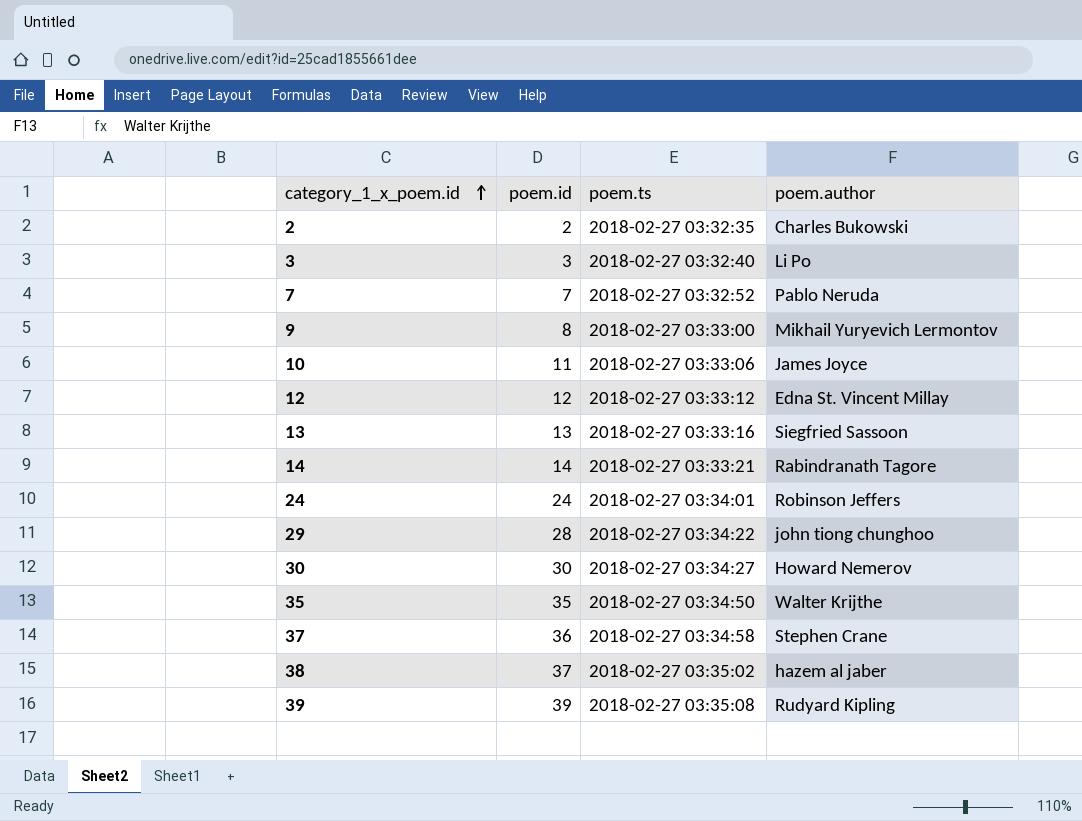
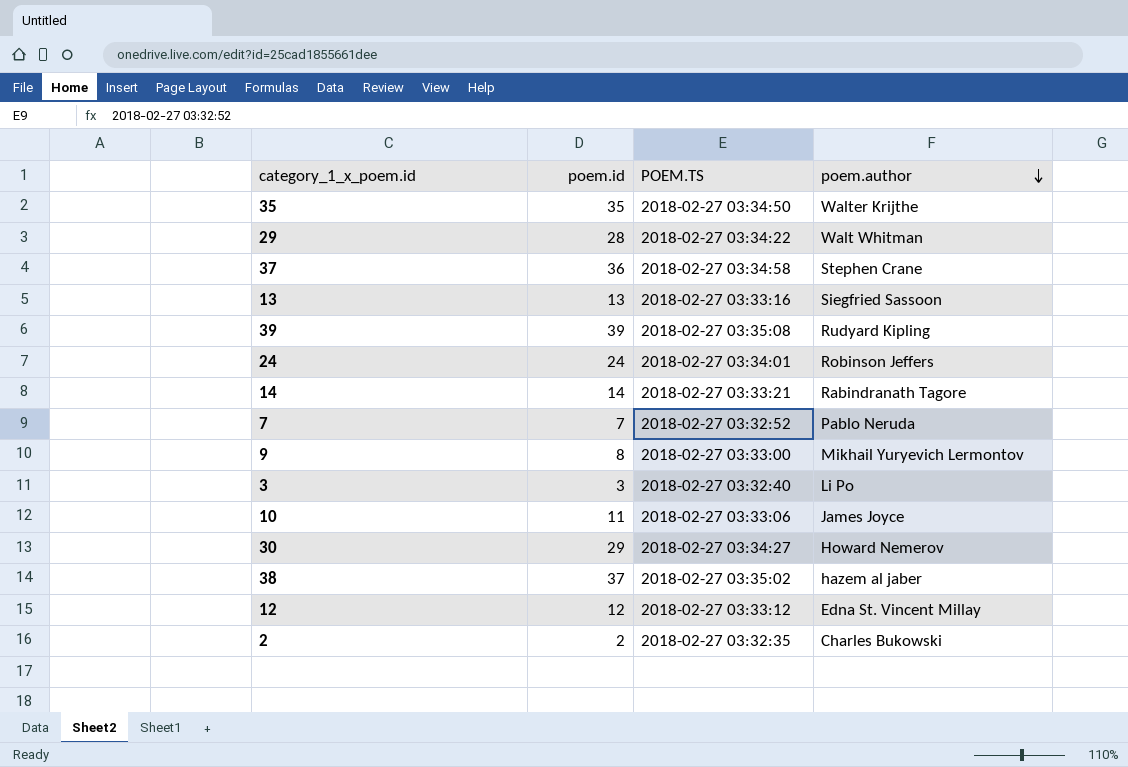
row order: category_1_x_poem.id ascending -> poem.author descending
column name: poem.ts -> POEM.TS
29 | poem.author: john tiong chunghoo -> Walt Whitman
30 | poem.id: 30 -> 29

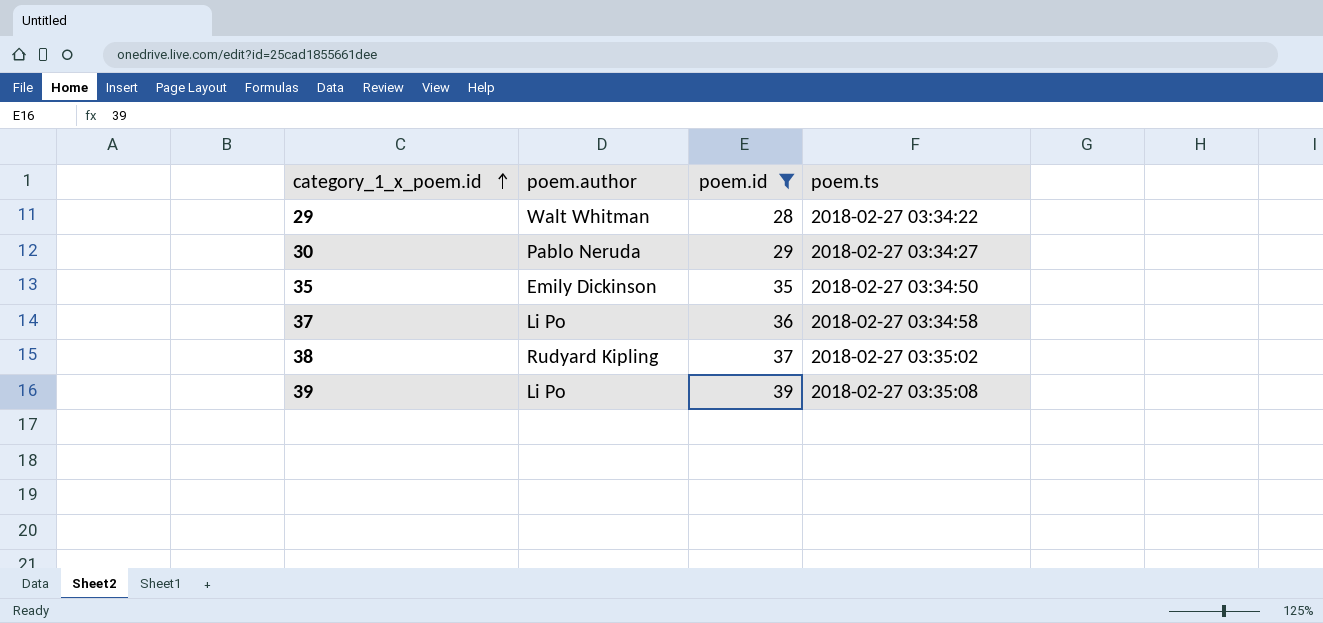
filter: none -> poem.id >= 28
row order: poem.author descending -> category_1_x_poem.id ascending
column poem.author | position: 4 -> 2
column name: POEM.TS -> poem.ts
30 | poem.author: Howard Nemerov -> Pablo Neruda
35 | poem.author: Walter Krijthe -> Emily Dickinson
37 | poem.author: Stephen Crane -> Li Po
38 | poem.author: hazem al jaber -> Rudyard Kipling
39 | poem.author: Rudyard Kipling -> Li Po

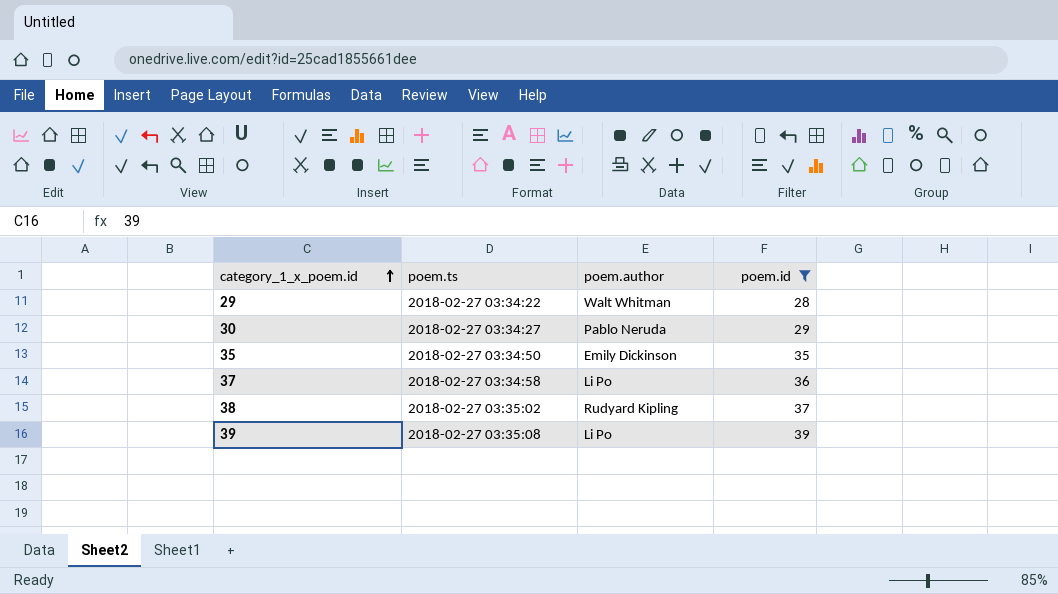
column poem.ts | position: 4 -> 2

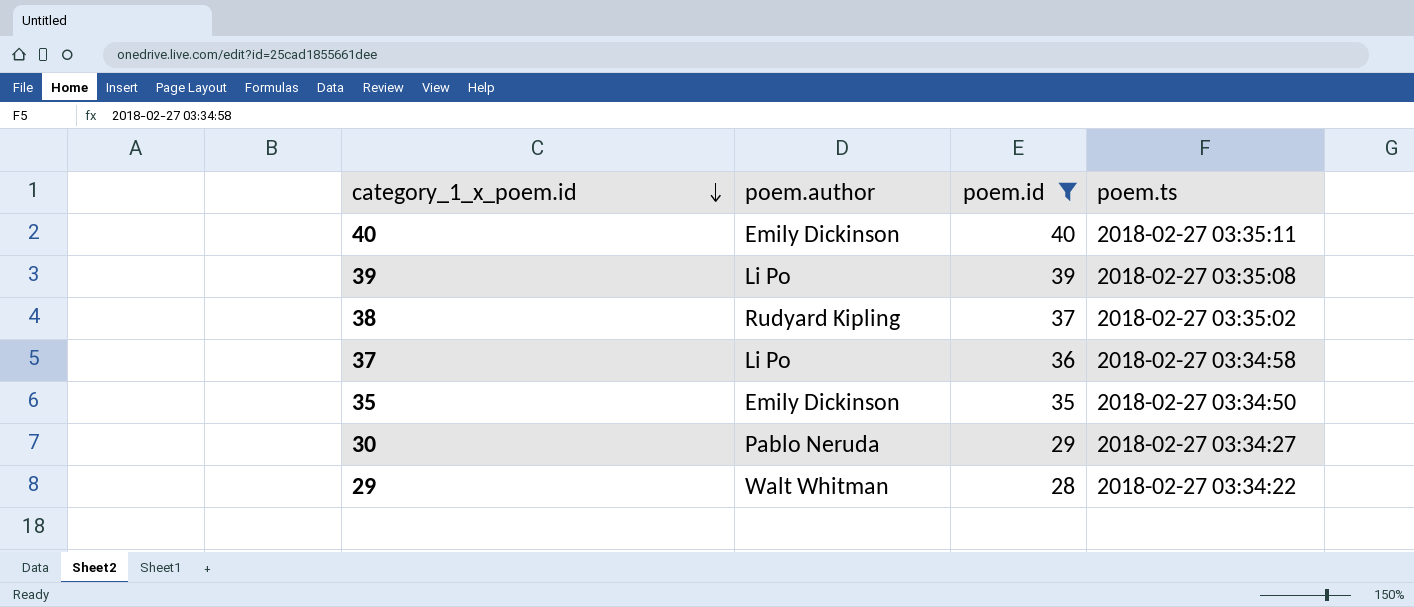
row order: category_1_x_poem.id ascending -> category_1_x_poem.id descending
column poem.ts | position: 2 -> 4
row 40: none -> Emily Dickinson | 40 | 2018-02-27 03:35:11

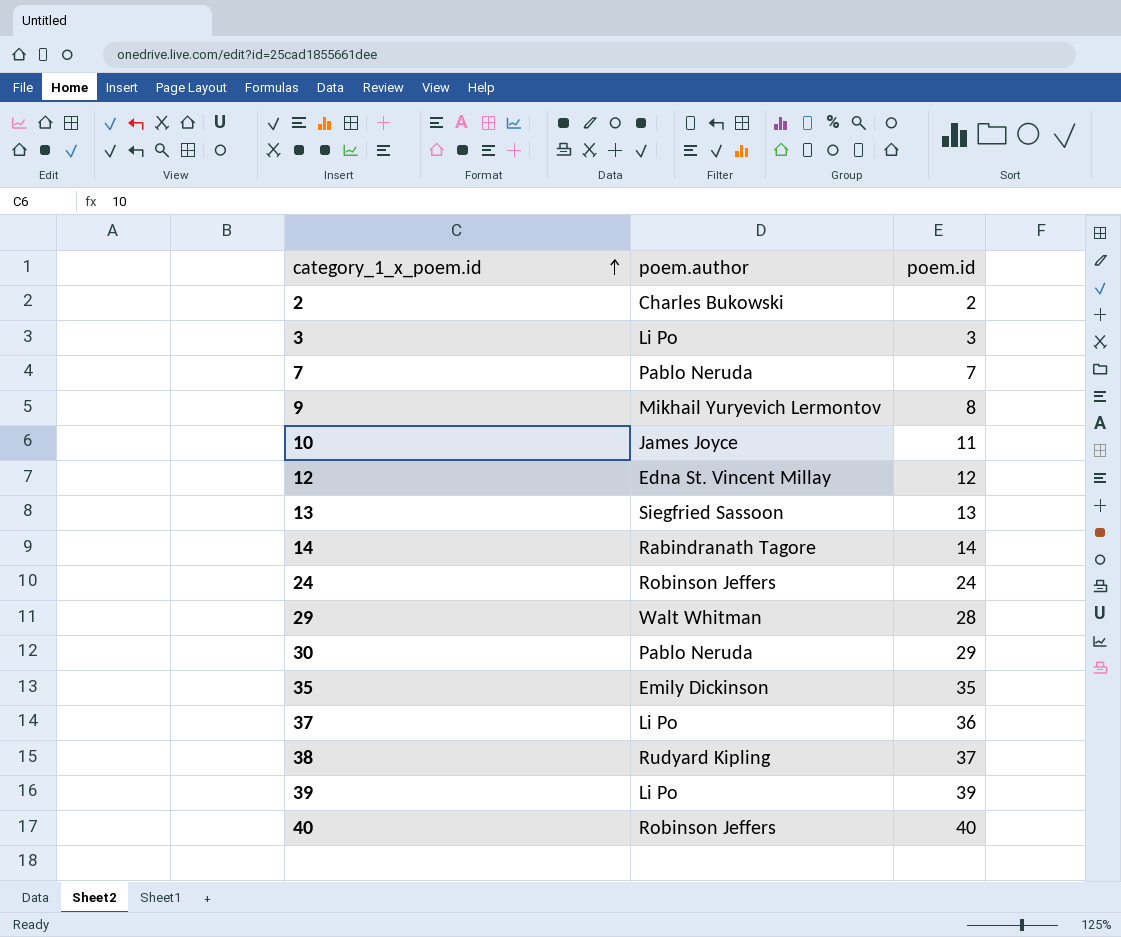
filter: poem.id >= 28 -> none
row order: category_1_x_poem.id descending -> category_1_x_poem.id ascending
column poem.ts | position: 4 -> none
40 | poem.author: Emily Dickinson -> Robinson Jeffers

